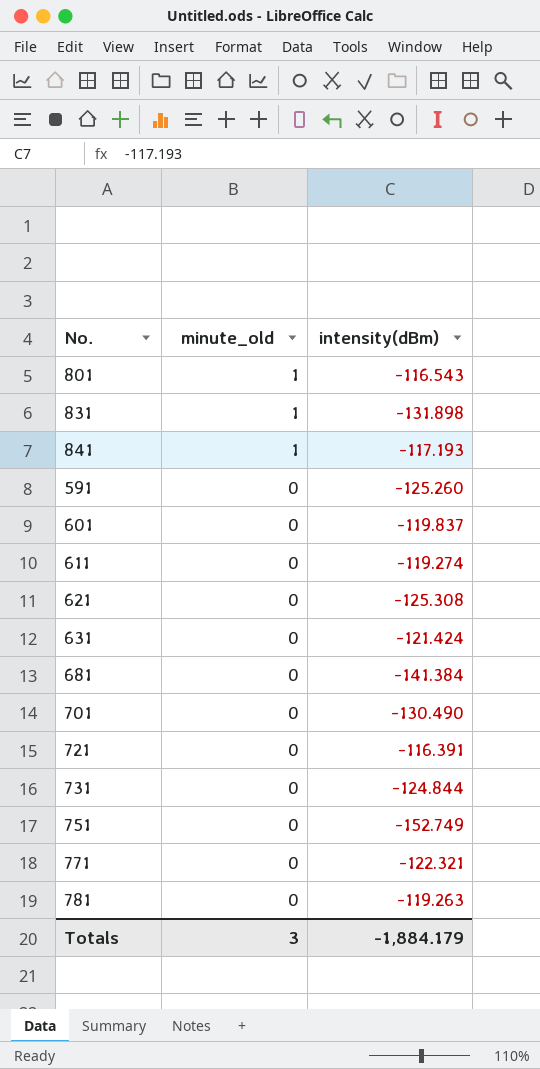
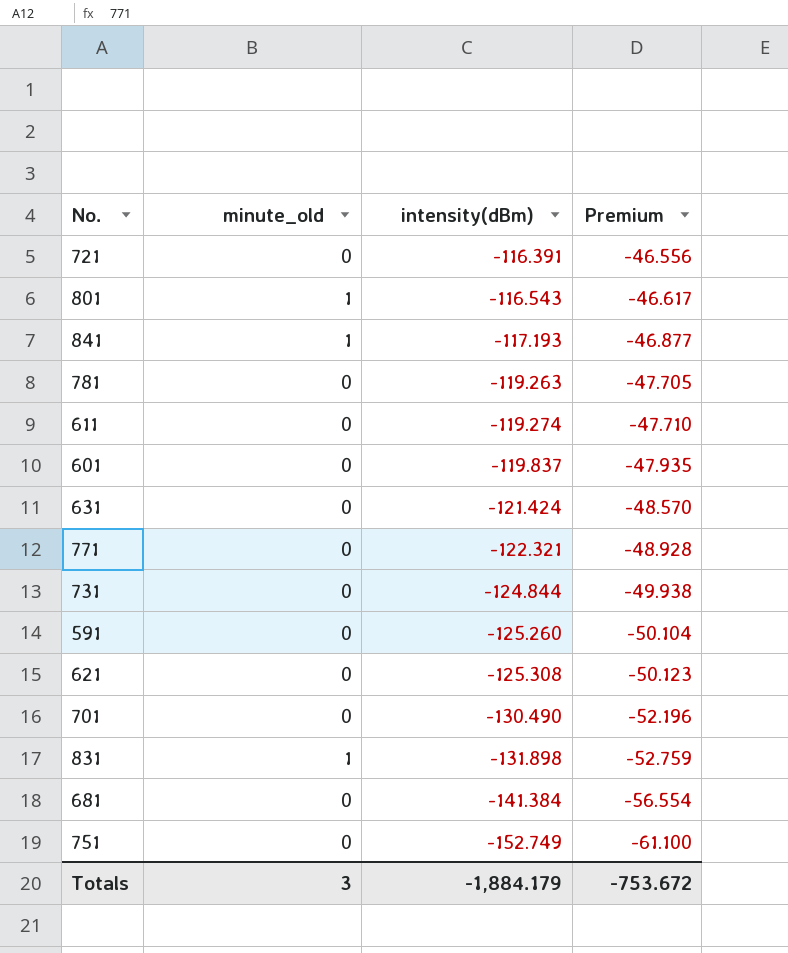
row order: minute_old descending -> intensity(dBm) descending
column Premium | formula: none -> [intensity(dBm)] * 0.4

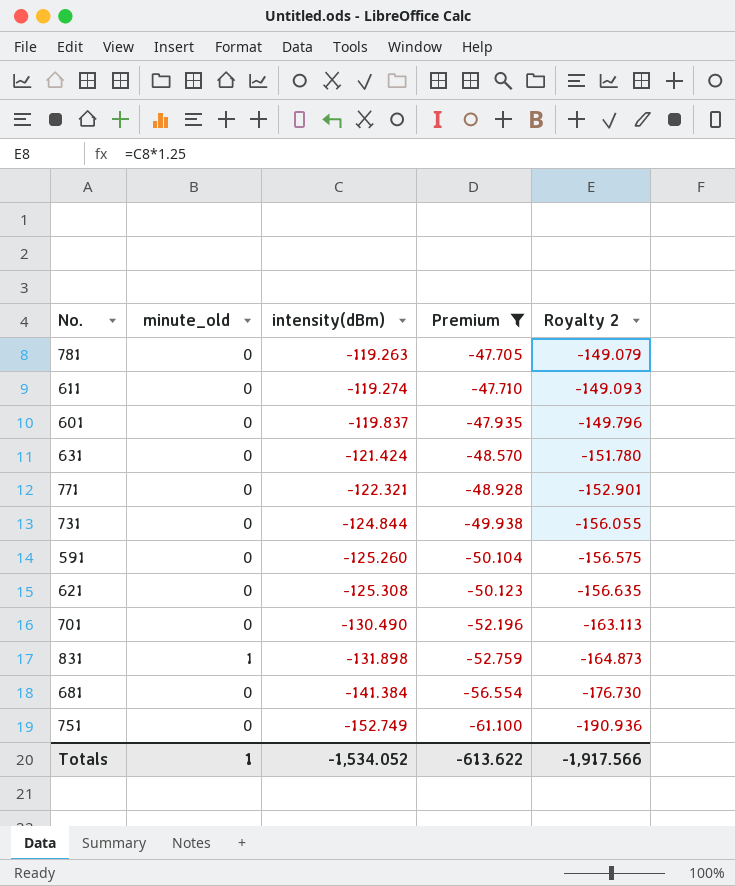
filter: none -> Premium <= -47.705
column Royalty 2 | formula: none -> [intensity(dBm)] * 1.25
Totals | minute_old: 3 -> 1
Totals | intensity(dBm): -1,884.179 -> -1,534.052
Totals | Premium: -753.672 -> -613.622

